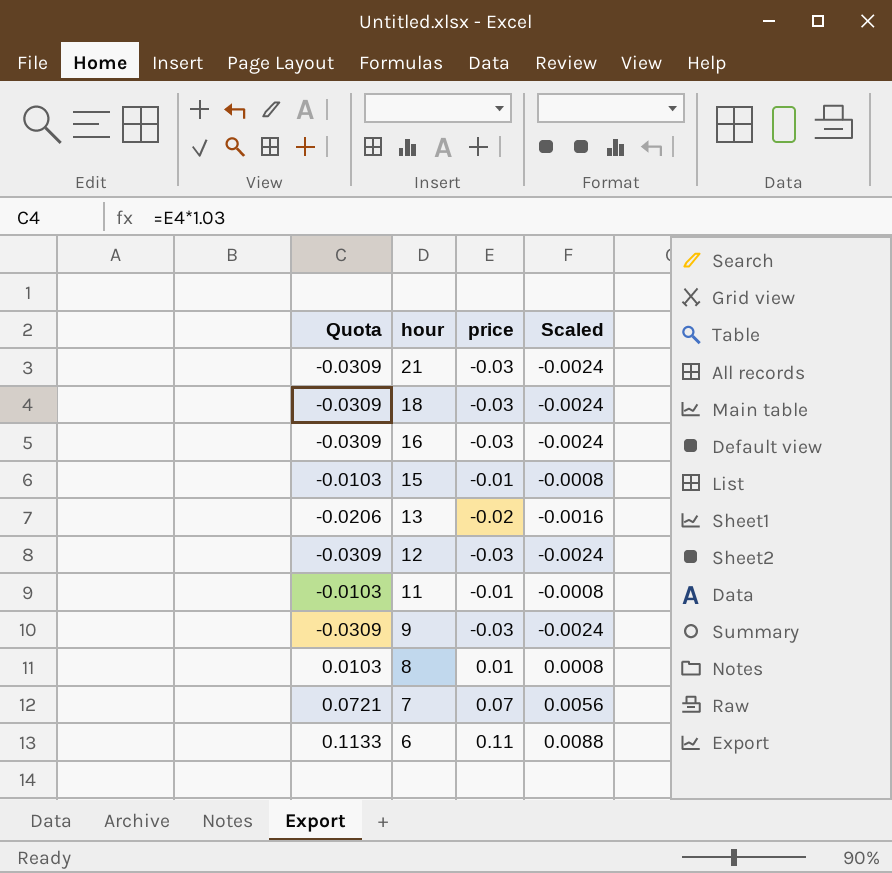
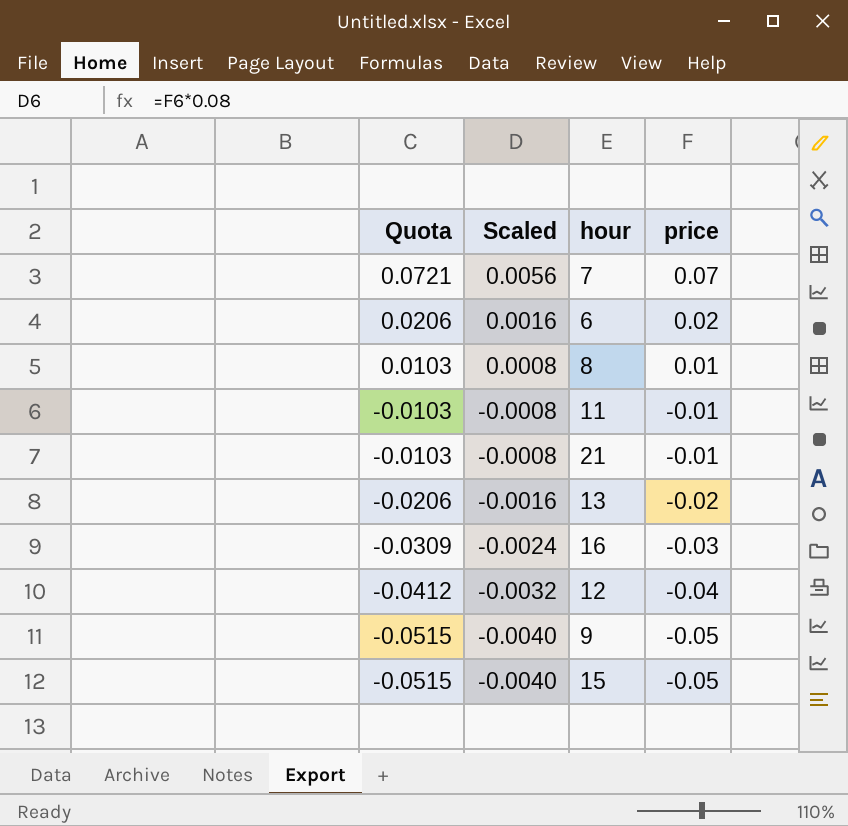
row order: hour descending -> Quota descending
column Scaled | position: 4 -> 2
row 18: -0.0309 | -0.03 | -0.0024 -> none
6 | Quota: 0.1133 -> 0.0206
6 | Scaled: 0.0088 -> 0.0016
6 | price: 0.11 -> 0.02
21 | Quota: -0.0309 -> -0.0103
21 | Scaled: -0.0024 -> -0.0008
21 | price: -0.03 -> -0.01
12 | Quota: -0.0309 -> -0.0412
12 | Scaled: -0.0024 -> -0.0032
12 | price: -0.03 -> -0.04
9 | Quota: -0.0309 -> -0.0515
9 | Scaled: -0.0024 -> -0.0040
9 | price: -0.03 -> -0.05
15 | Quota: -0.0103 -> -0.0515
15 | Scaled: -0.0008 -> -0.0040
15 | price: -0.01 -> -0.05

